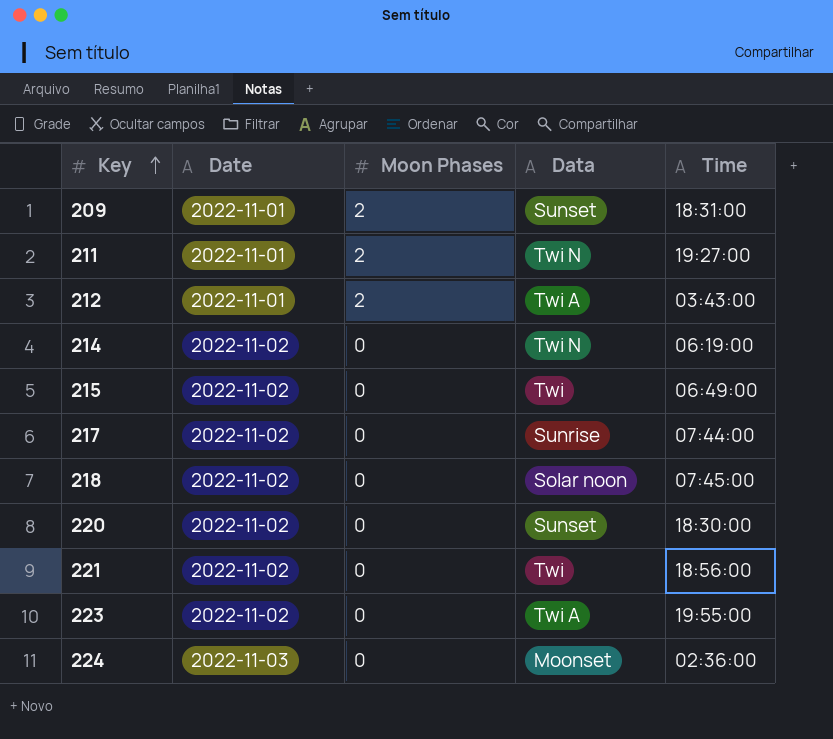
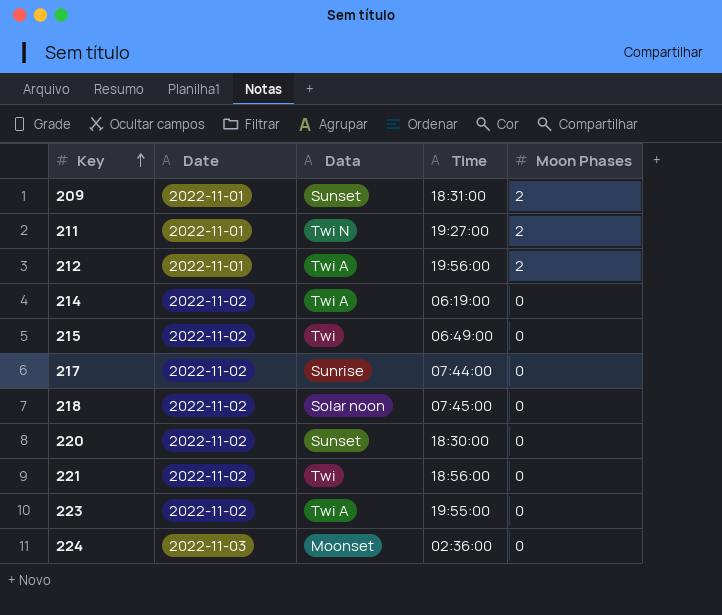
column Moon Phases | position: 3 -> 5
212 | Time: 03:43:00 -> 19:56:00
214 | Data: Twi N -> Twi A

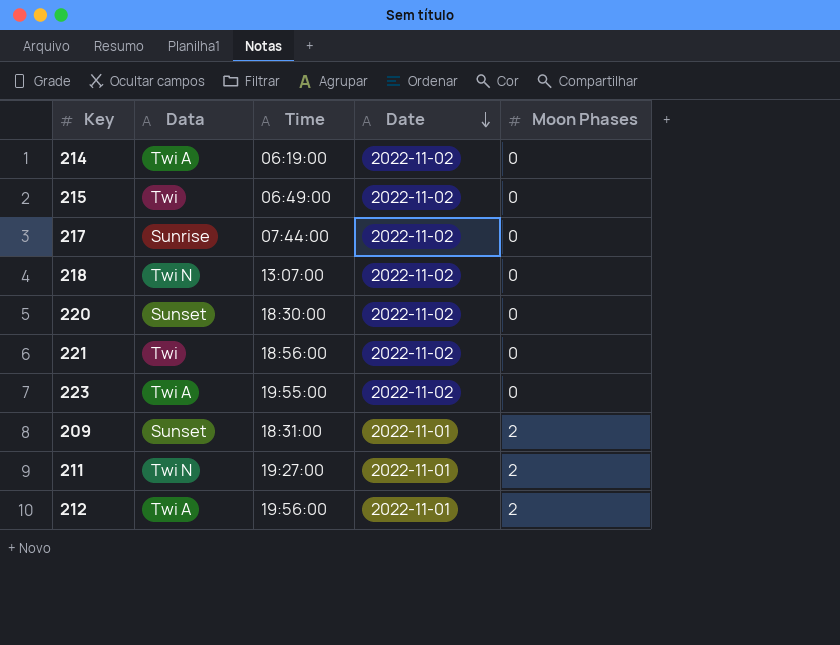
row order: Key ascending -> Date descending
column Date | position: 2 -> 4
row 224: 2022-11-03 | Moonset | 02:36:00 | 0 -> none
218 | Data: Solar noon -> Twi N
218 | Time: 07:45:00 -> 13:07:00

